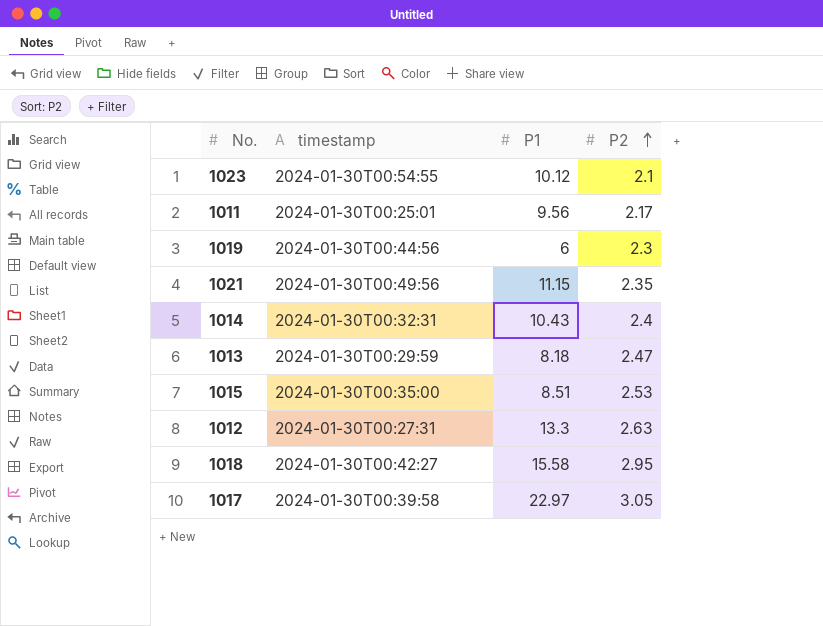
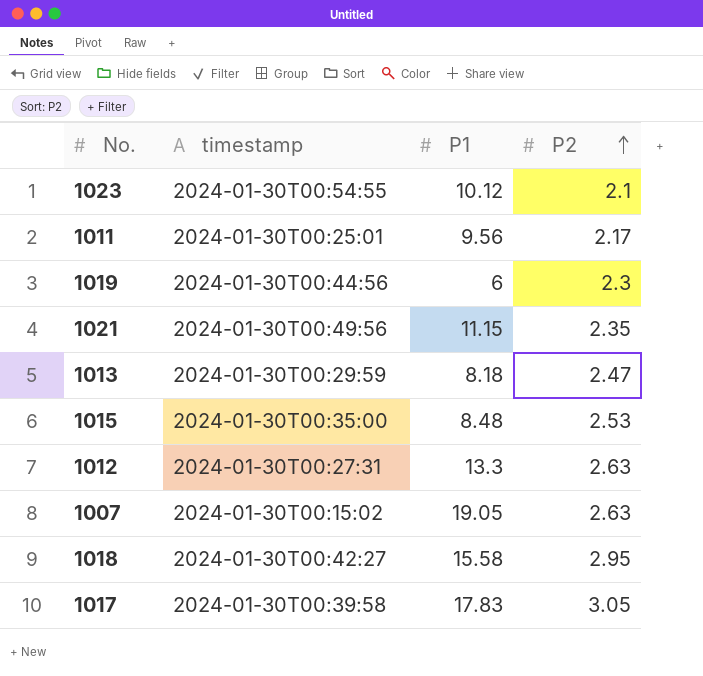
row 1014: 2024-01-30T00:32:31 | 10.43 | 2.4 -> none
1015 | P1: 8.51 -> 8.48
row 1007: none -> 2024-01-30T00:15:02 | 19.05 | 2.63
1017 | P1: 22.97 -> 17.83

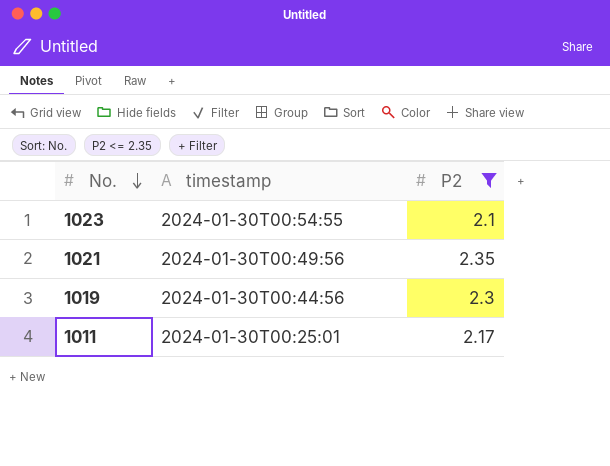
filter: none -> P2 <= 2.35
row order: P2 ascending -> No. descending
column P1 | position: 3 -> none

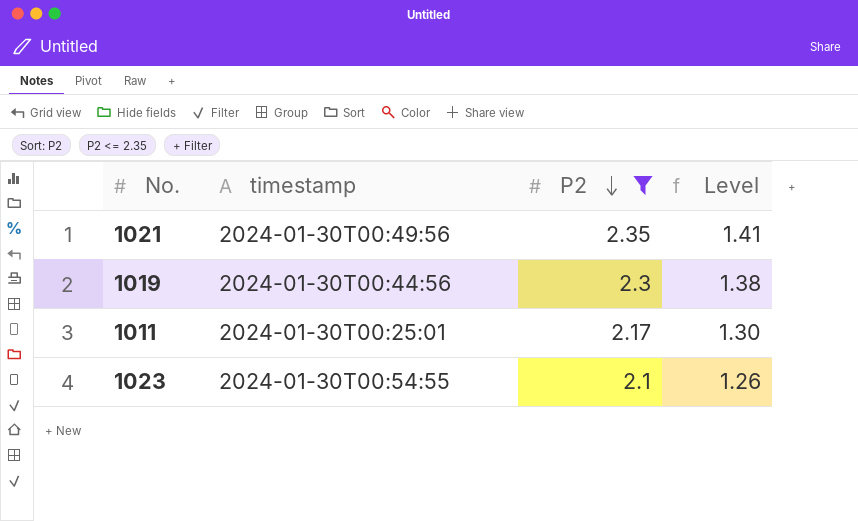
row order: No. descending -> P2 descending
column Level | formula: none -> [P2] * 0.6

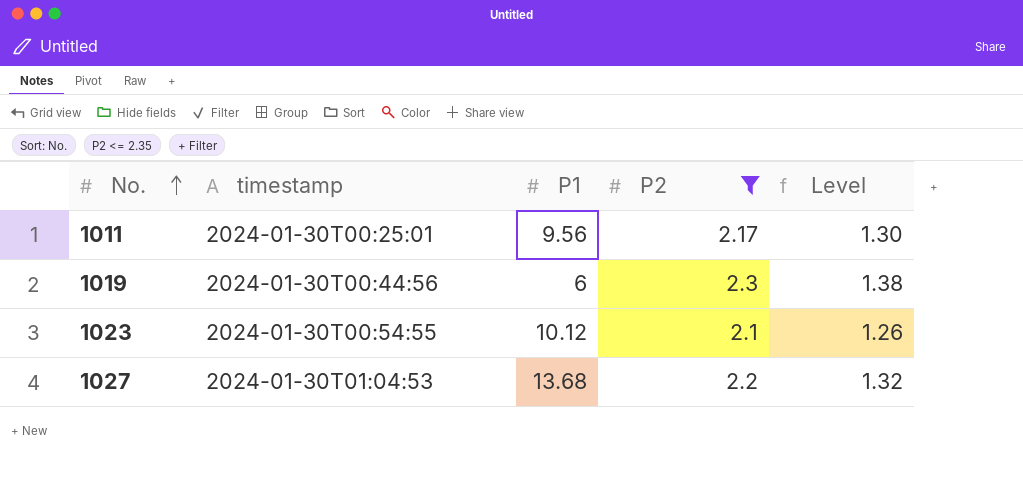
row order: P2 descending -> No. ascending
column P1 | position: none -> 3
row 1021: 2024-01-30T00:49:56 | 2.35 | 1.41 -> none
row 1027: none -> 2024-01-30T01:04:53 | 13.68 | 2.2 | 1.32

